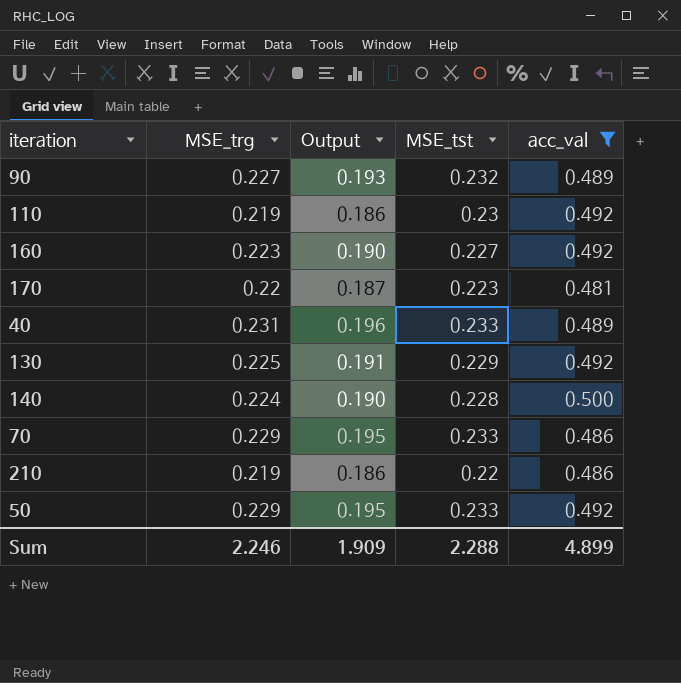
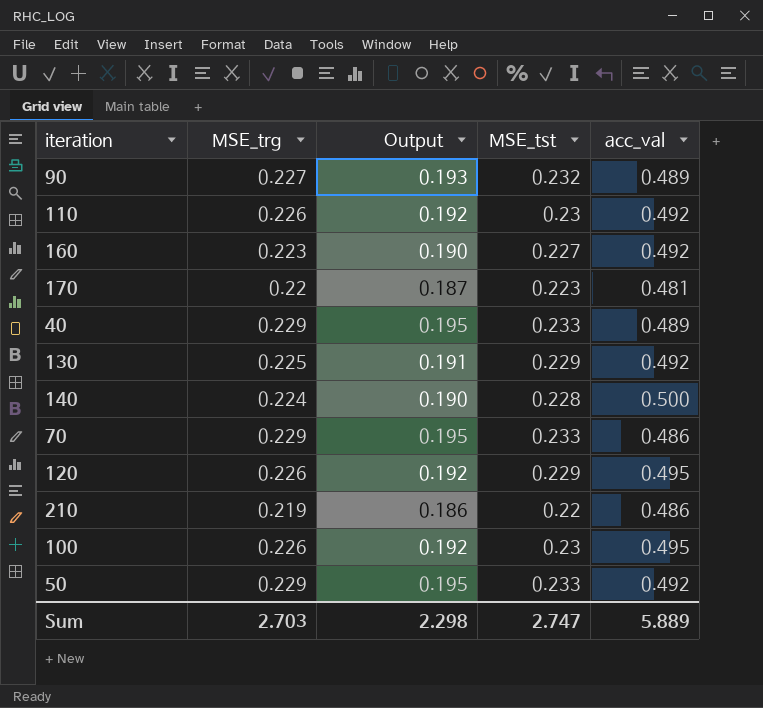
filter: acc_val != 0.495 -> none
110 | MSE_trg: 0.219 -> 0.226
110 | Output: 0.186 -> 0.192
40 | MSE_trg: 0.231 -> 0.229
40 | Output: 0.196 -> 0.195
Sum | MSE_trg: 2.246 -> 2.703
Sum | Output: 1.909 -> 2.298
Sum | MSE_tst: 2.288 -> 2.747
Sum | acc_val: 4.899 -> 5.889

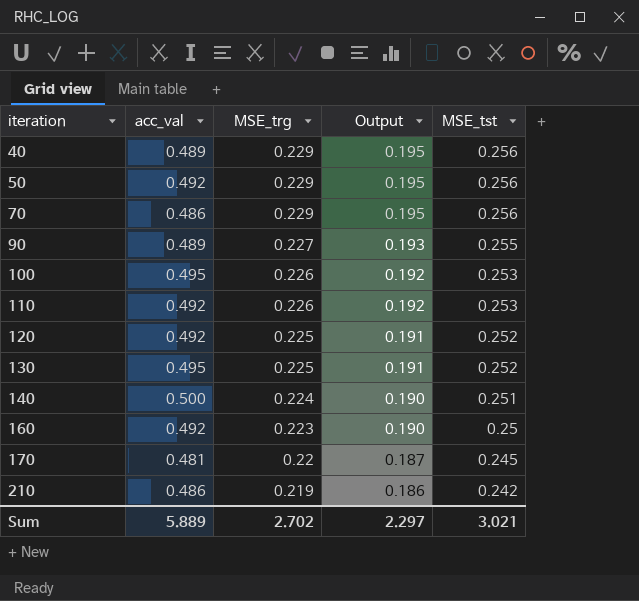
row order: none -> iteration ascending
column acc_val | position: 5 -> 2
40 | MSE_tst: 0.233 -> 0.256
50 | MSE_tst: 0.233 -> 0.256
70 | MSE_tst: 0.233 -> 0.256
90 | MSE_tst: 0.232 -> 0.255
100 | MSE_tst: 0.23 -> 0.253
110 | MSE_tst: 0.23 -> 0.253
120 | acc_val: 0.495 -> 0.492
120 | MSE_trg: 0.226 -> 0.225
120 | Output: 0.192 -> 0.191
120 | MSE_tst: 0.229 -> 0.252
130 | acc_val: 0.492 -> 0.495
130 | MSE_tst: 0.229 -> 0.252
140 | MSE_tst: 0.228 -> 0.251
160 | MSE_tst: 0.227 -> 0.25
170 | MSE_tst: 0.223 -> 0.245
210 | MSE_tst: 0.22 -> 0.242
Sum | MSE_trg: 2.703 -> 2.702
Sum | Output: 2.298 -> 2.297
Sum | MSE_tst: 2.747 -> 3.021

